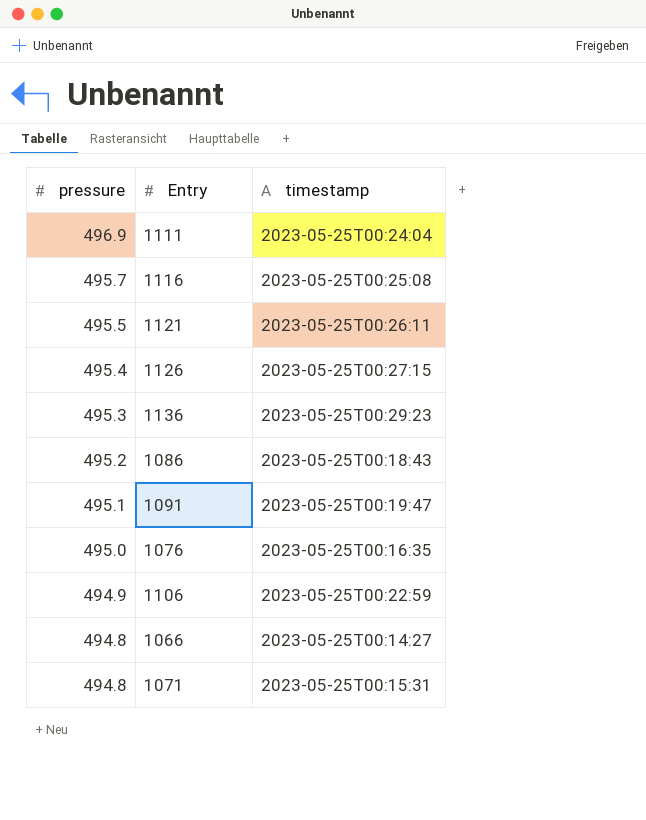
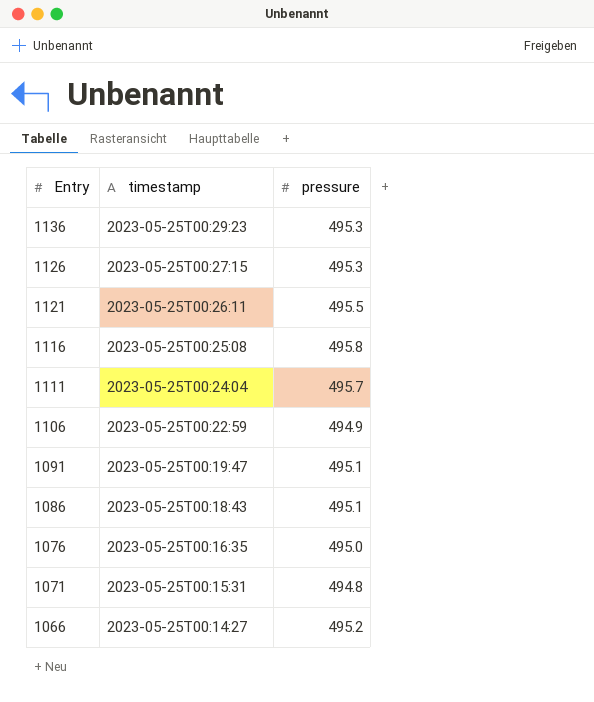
row order: pressure descending -> Entry descending
column pressure | position: 1 -> 3
1126 | pressure: 495.4 -> 495.3
1116 | pressure: 495.7 -> 495.8
1111 | pressure: 496.9 -> 495.7
1086 | pressure: 495.2 -> 495.1
1066 | pressure: 494.8 -> 495.2

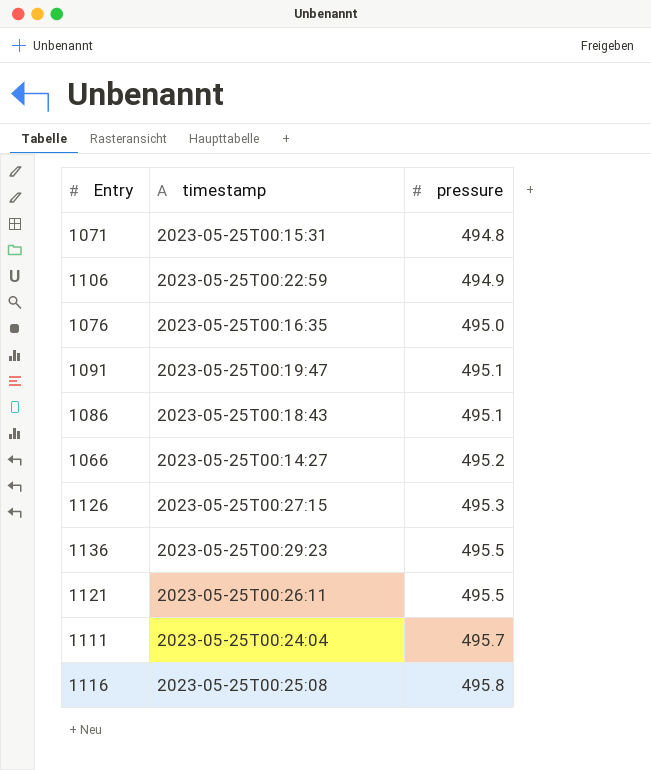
row order: Entry descending -> pressure ascending
1136 | pressure: 495.3 -> 495.5

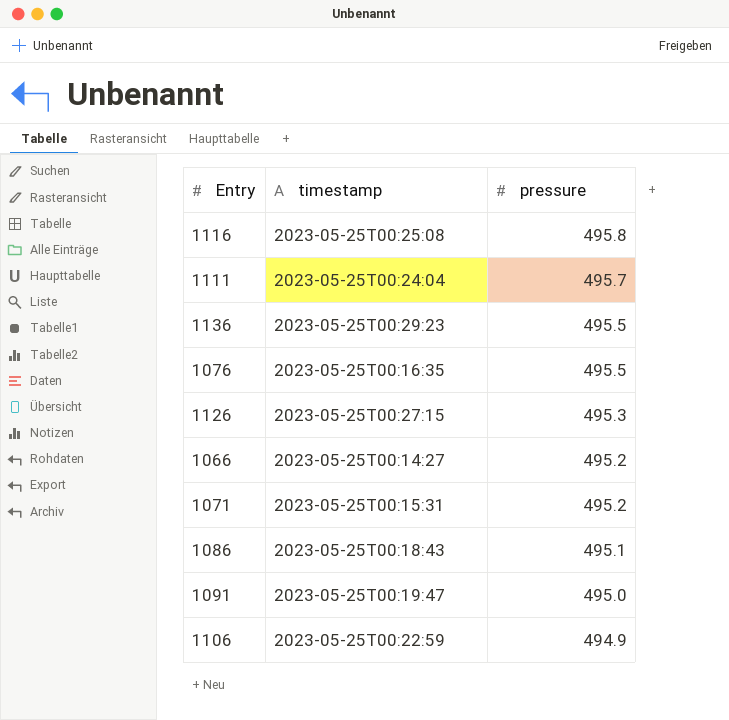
row order: pressure ascending -> pressure descending
row 1121: 2023-05-25T00:26:11 | 495.5 -> none
1076 | pressure: 495.0 -> 495.5
1071 | pressure: 494.8 -> 495.2
1091 | pressure: 495.1 -> 495.0

